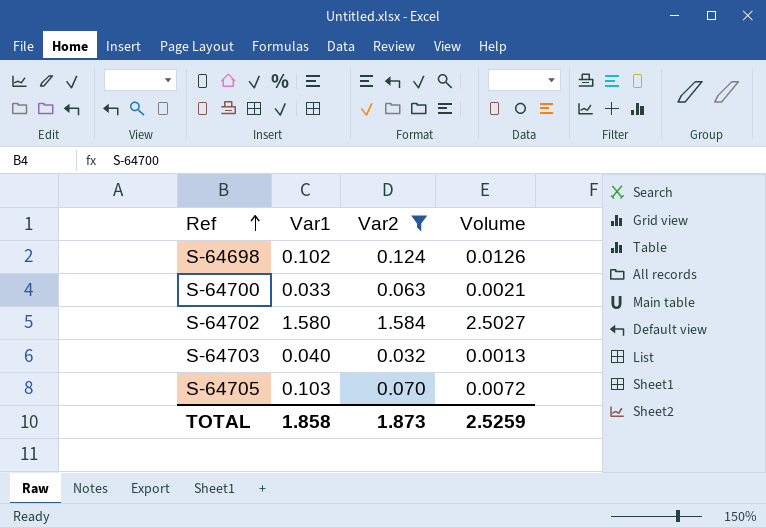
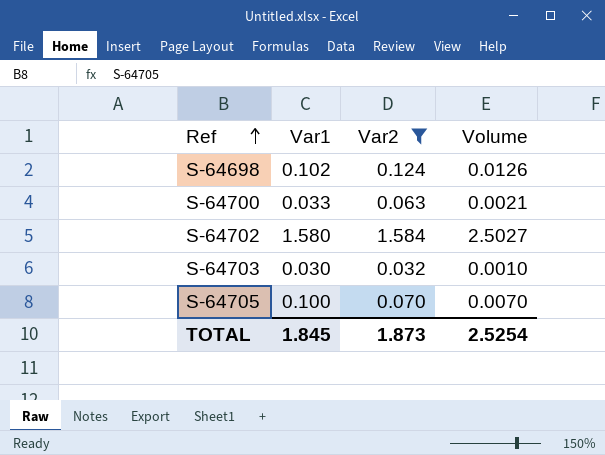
S-64703 | Var1: 0.040 -> 0.030
S-64703 | Volume: 0.0013 -> 0.0010
S-64705 | Var1: 0.103 -> 0.100
S-64705 | Volume: 0.0072 -> 0.0070
TOTAL | Var1: 1.858 -> 1.845
TOTAL | Volume: 2.5259 -> 2.5254

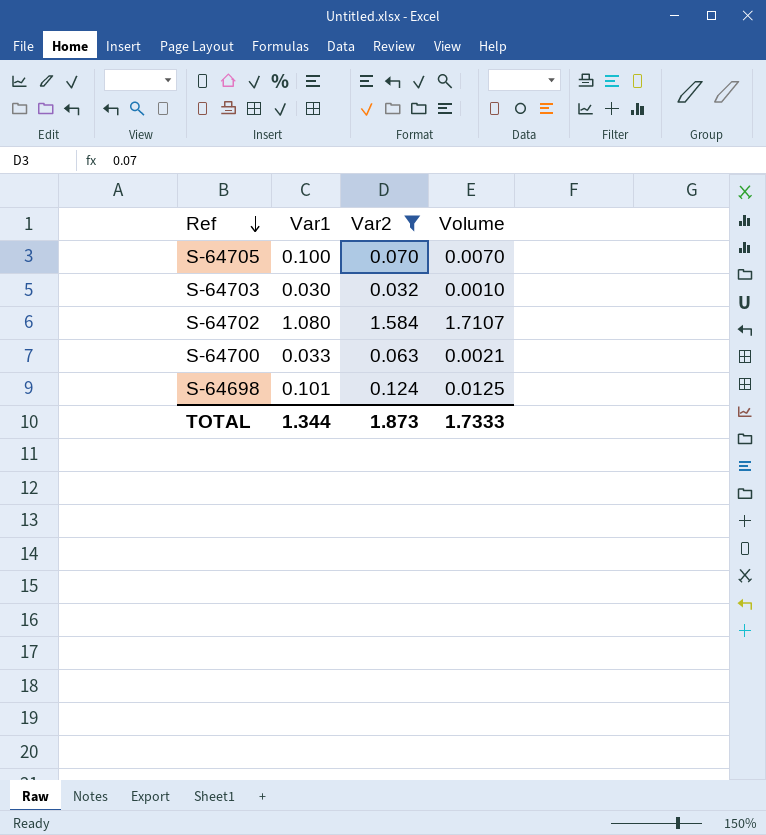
row order: Ref ascending -> Ref descending
S-64702 | Var1: 1.580 -> 1.080
S-64702 | Volume: 2.5027 -> 1.7107
S-64698 | Var1: 0.102 -> 0.101
S-64698 | Volume: 0.0126 -> 0.0125
TOTAL | Var1: 1.845 -> 1.344
TOTAL | Volume: 2.5254 -> 1.7333

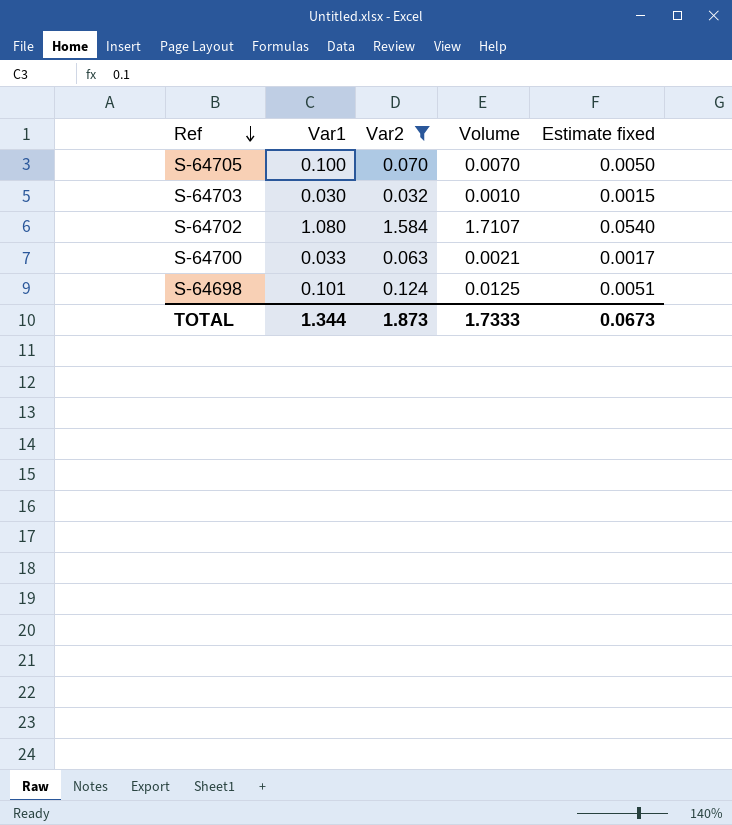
column Estimate fixed | formula: none -> [Var1] * 0.05

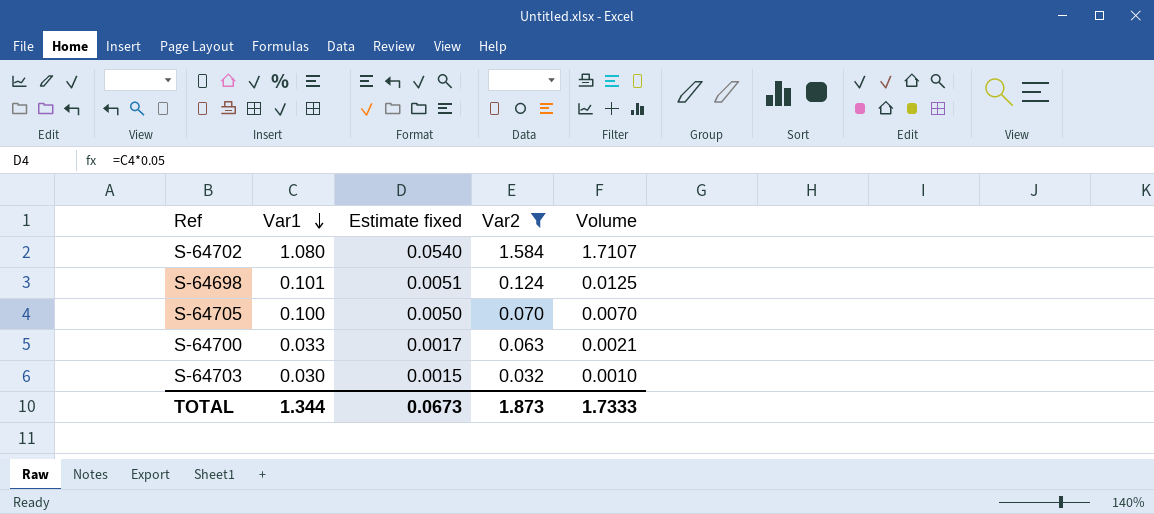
row order: Ref descending -> Var1 descending
column Estimate fixed | position: 5 -> 3

